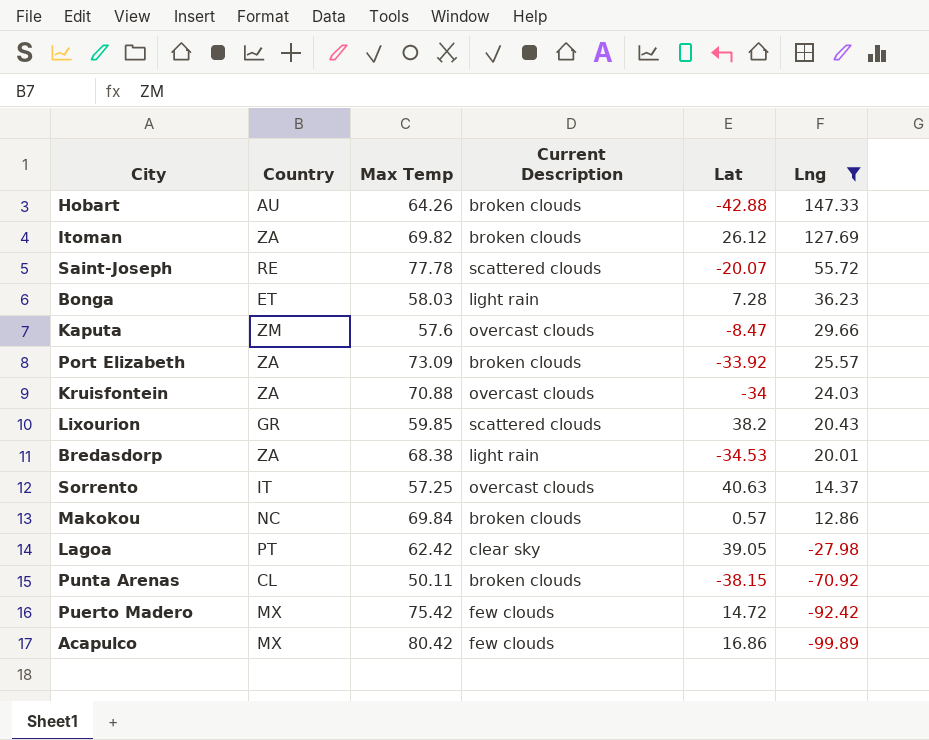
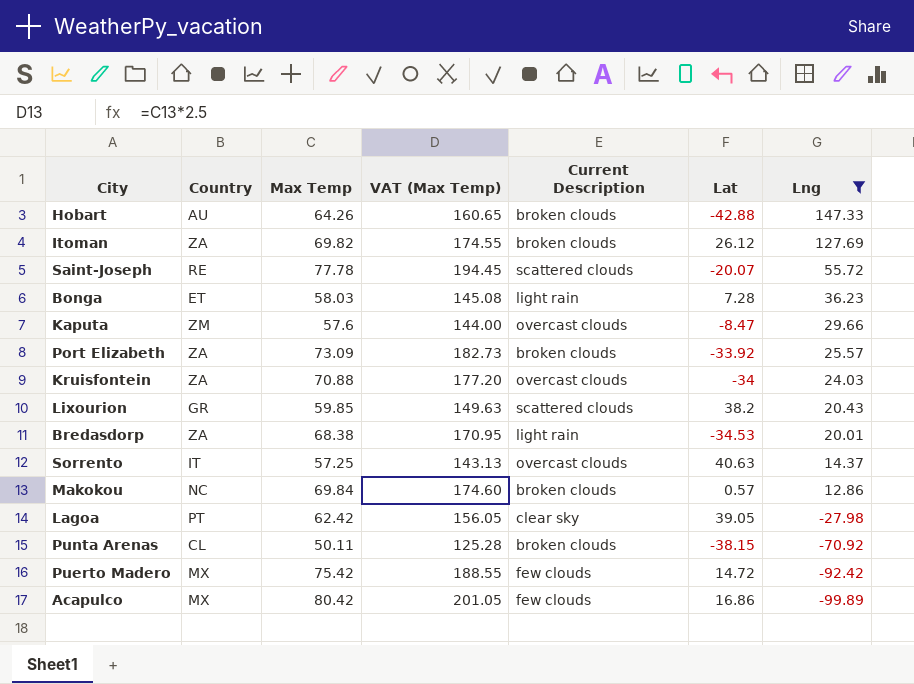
column VAT (Max Temp) | formula: none -> [Max Temp] * 2.5

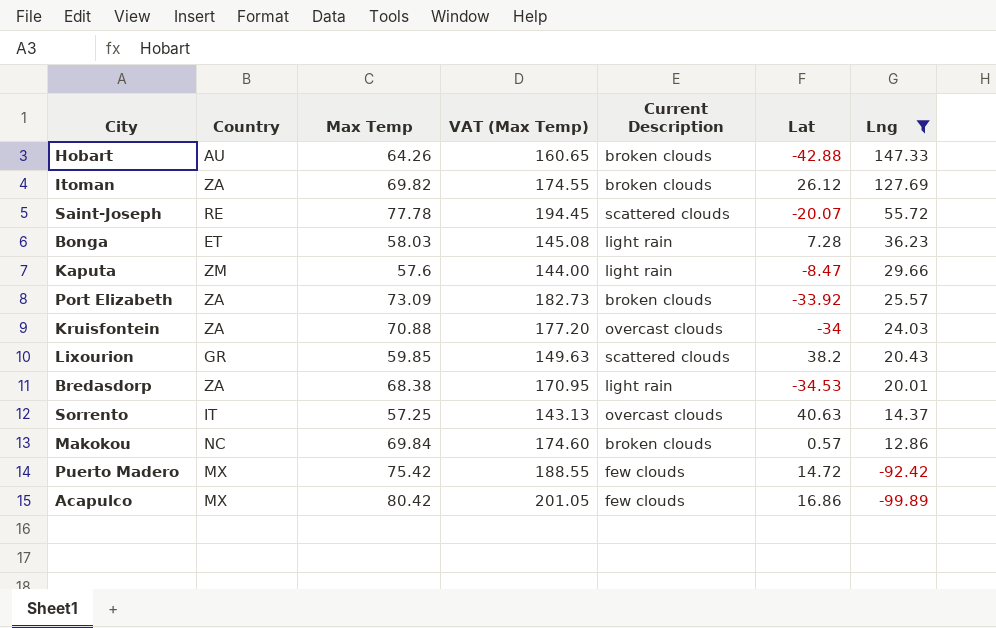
row Lagoa: PT | 62.42 | 156.05 | clear sky | 39.05 | -27.98 -> none
row Punta Arenas: CL | 50.11 | 125.28 | broken clouds | -38.15 | -70.92 -> none
Kaputa | Current Description: overcast clouds -> light rain

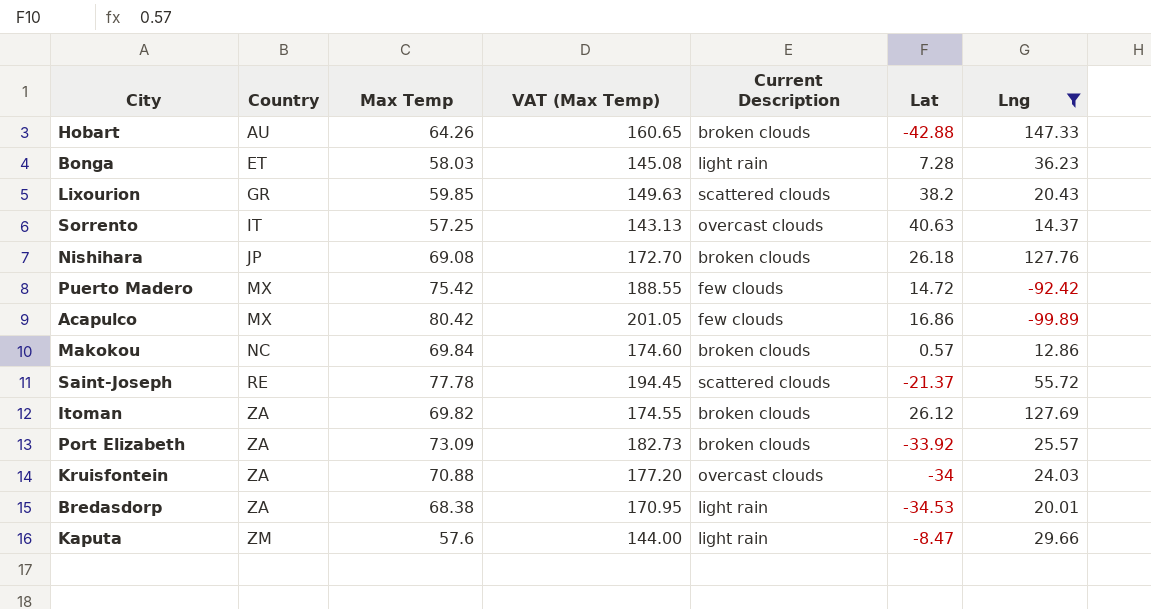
row order: Lng descending -> Country ascending
row Nishihara: none -> JP | 69.08 | 172.70 | broken clouds | 26.18 | 127.76
Saint-Joseph | Lat: -20.07 -> -21.37

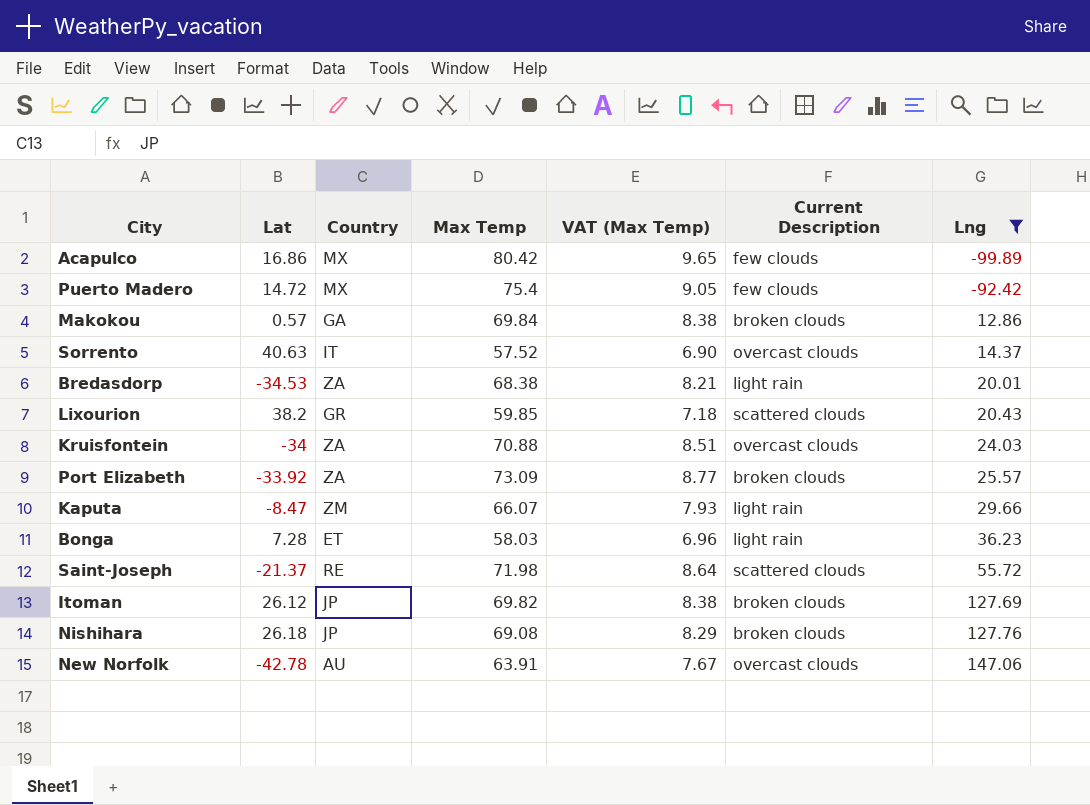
row order: Country ascending -> Lng ascending
column Lat | position: 6 -> 2
column VAT (Max Temp) | formula: [Max Temp] * 2.5 -> [Max Temp] * 0.12
row Hobart: AU | 64.26 | 160.65 | broken clouds | -42.88 | 147.33 -> none
Puerto Madero | Max Temp: 75.42 -> 75.4
Makokou | Country: NC -> GA
Sorrento | Max Temp: 57.25 -> 57.52
Kaputa | Max Temp: 57.6 -> 66.07
Saint-Joseph | Max Temp: 77.78 -> 71.98
Itoman | Country: ZA -> JP
row New Norfolk: none -> -42.78 | AU | 63.91 | 7.67 | overcast clouds | 147.06

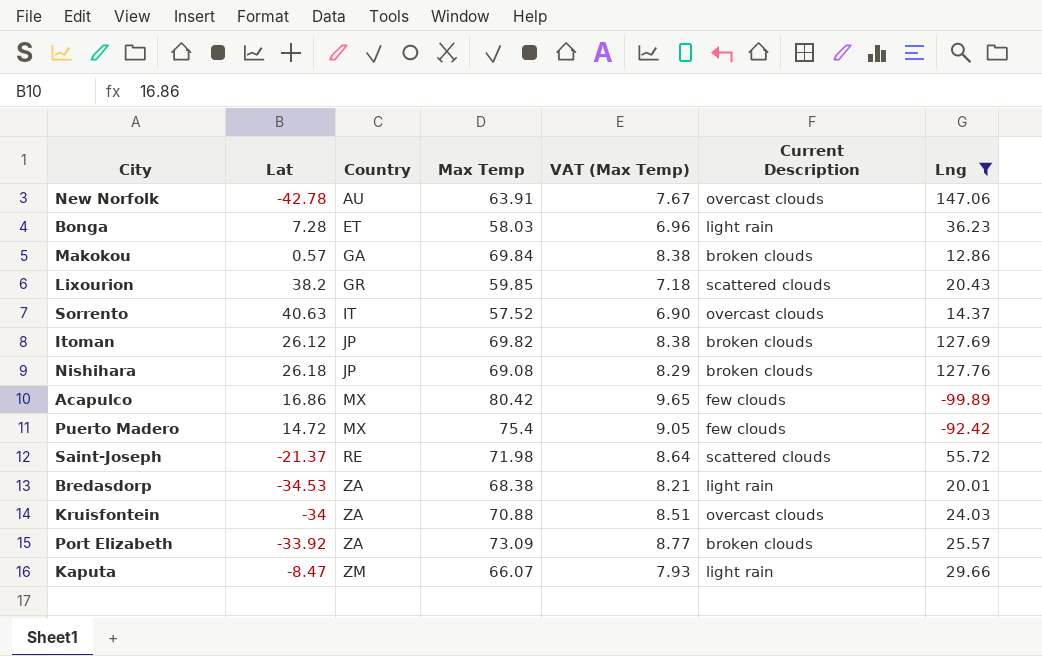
row order: Lng ascending -> Country ascending

